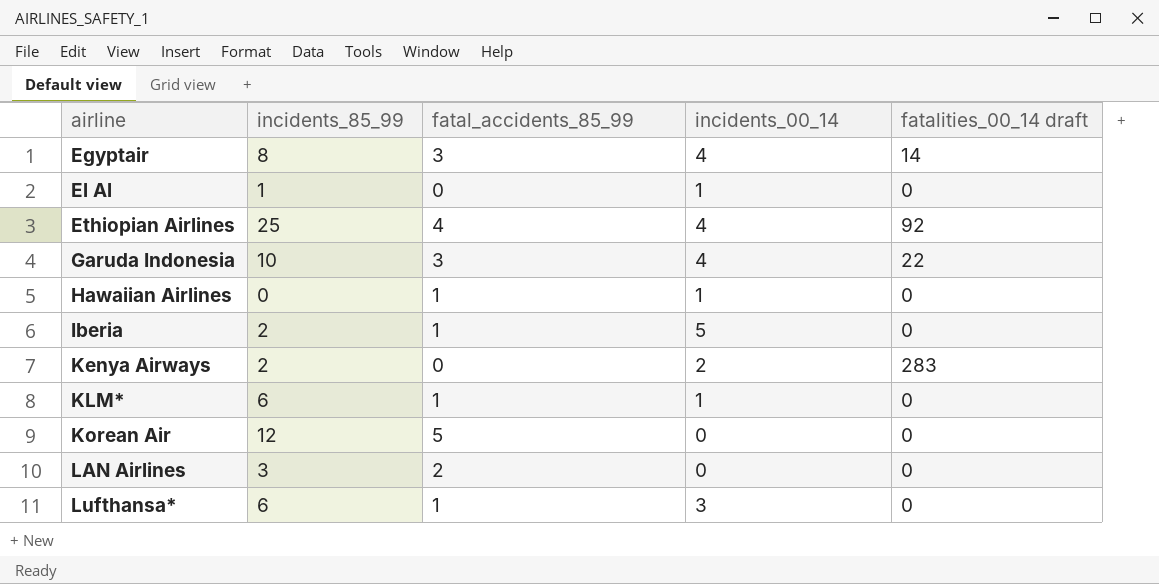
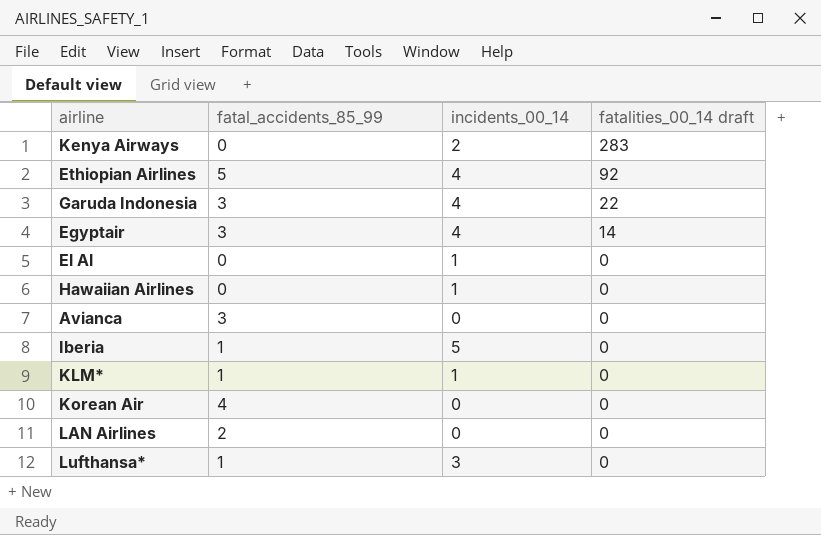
row order: airline ascending -> fatalities_00_14 draft descending
column incidents_85_99 | position: 2 -> none
Ethiopian Airlines | fatal_accidents_85_99: 4 -> 5
Hawaiian Airlines | fatal_accidents_85_99: 1 -> 0
row Avianca: none -> 3 | 0 | 0
Korean Air | fatal_accidents_85_99: 5 -> 4

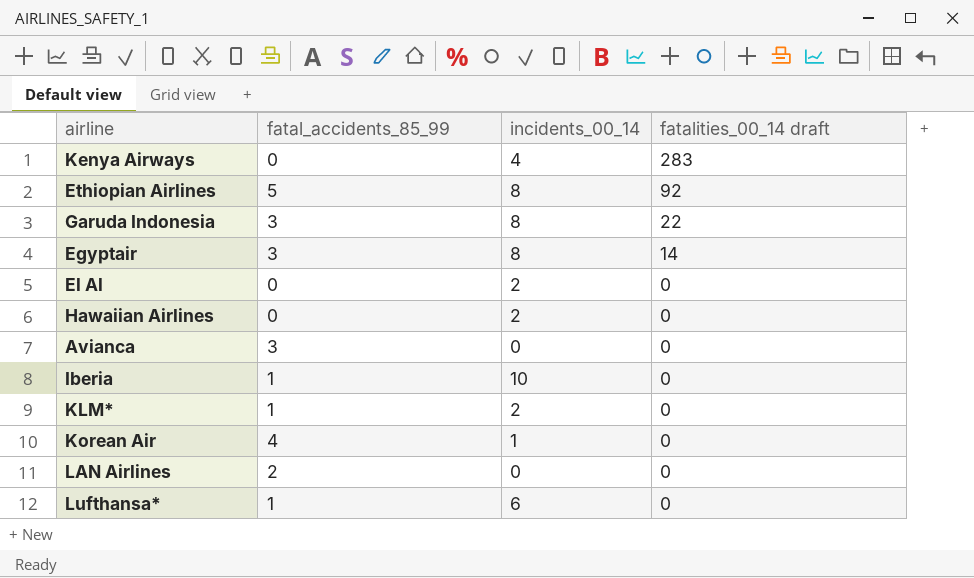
Kenya Airways | incidents_00_14: 2 -> 4
Ethiopian Airlines | incidents_00_14: 4 -> 8
Garuda Indonesia | incidents_00_14: 4 -> 8
Egyptair | incidents_00_14: 4 -> 8
El Al | incidents_00_14: 1 -> 2
Hawaiian Airlines | incidents_00_14: 1 -> 2
Iberia | incidents_00_14: 5 -> 10
KLM* | incidents_00_14: 1 -> 2
Korean Air | incidents_00_14: 0 -> 1
Lufthansa* | incidents_00_14: 3 -> 6

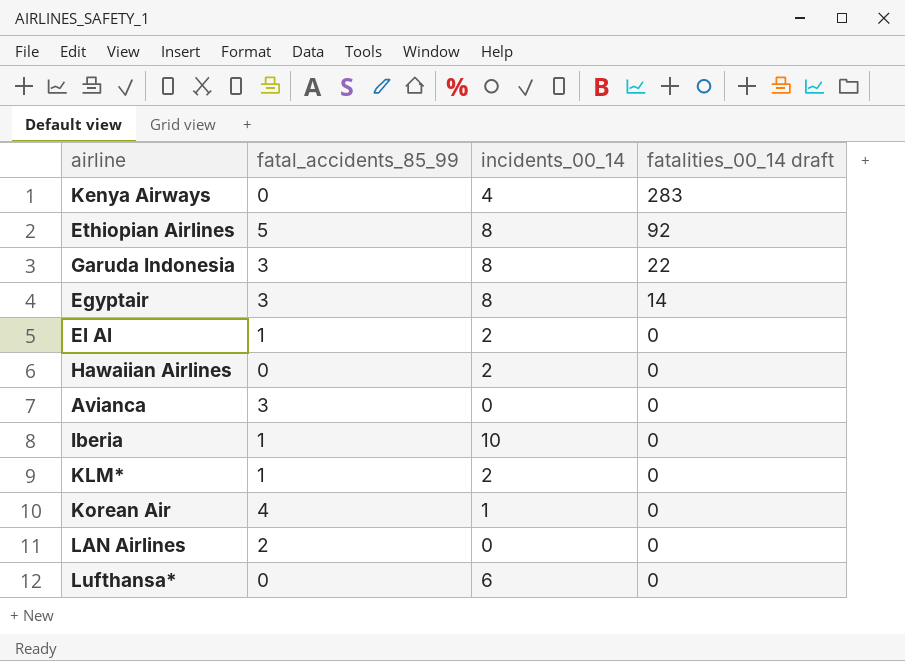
El Al | fatal_accidents_85_99: 0 -> 1
Lufthansa* | fatal_accidents_85_99: 1 -> 0

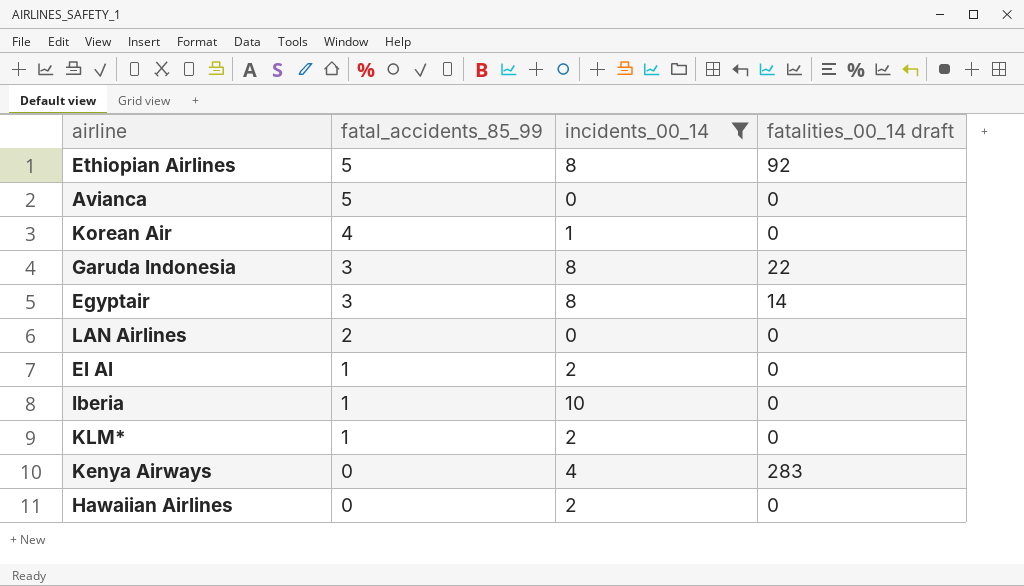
filter: none -> incidents_00_14 != 6
row order: fatalities_00_14 draft descending -> fatal_accidents_85_99 descending
Avianca | fatal_accidents_85_99: 3 -> 5

